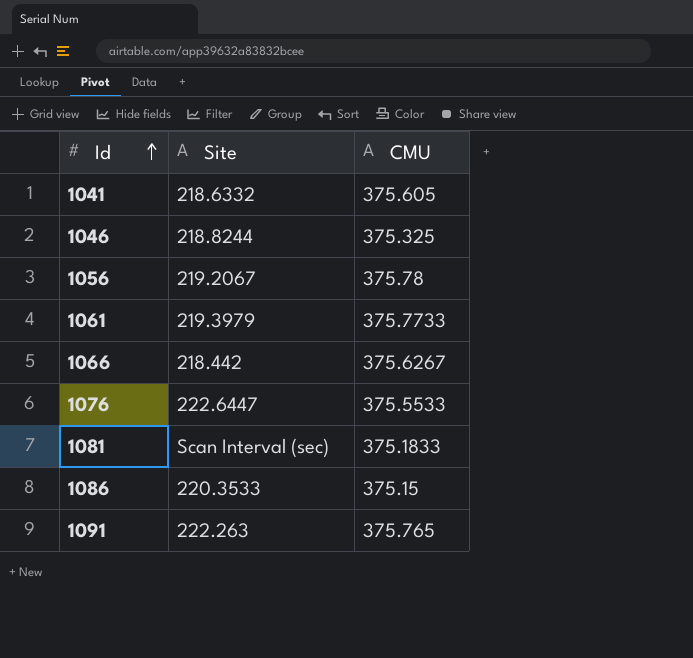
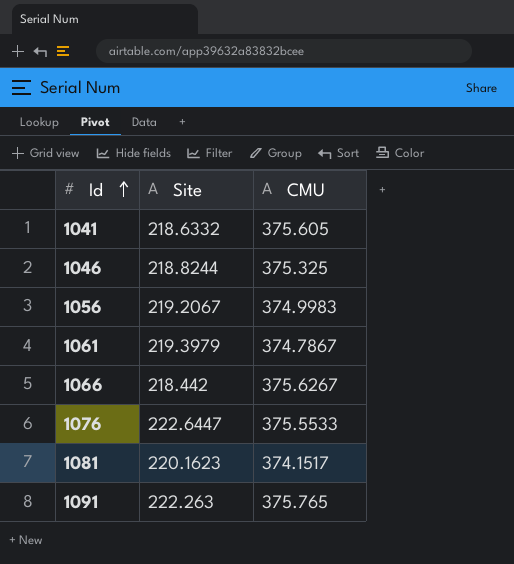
row 1086: 220.3533 | 375.15 -> none
1056 | CMU: 375.78 -> 374.9983
1061 | CMU: 375.7733 -> 374.7867
1081 | Site: Scan Interval (sec) -> 220.1623
1081 | CMU: 375.1833 -> 374.1517

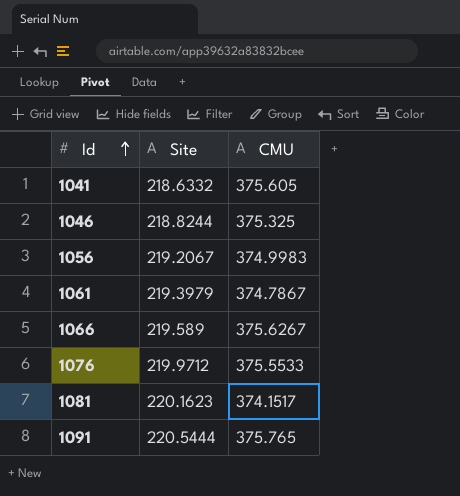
1066 | Site: 218.442 -> 219.589
1076 | Site: 222.6447 -> 219.9712
1091 | Site: 222.263 -> 220.5444

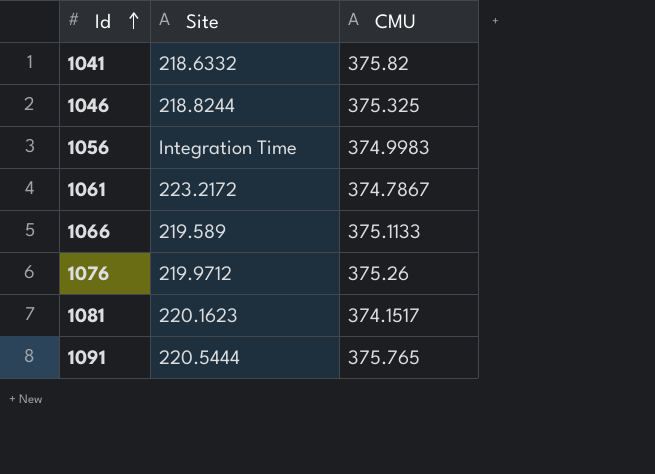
1041 | CMU: 375.605 -> 375.82
1056 | Site: 219.2067 -> Integration Time
1061 | Site: 219.3979 -> 223.2172
1066 | CMU: 375.6267 -> 375.1133
1076 | CMU: 375.5533 -> 375.26

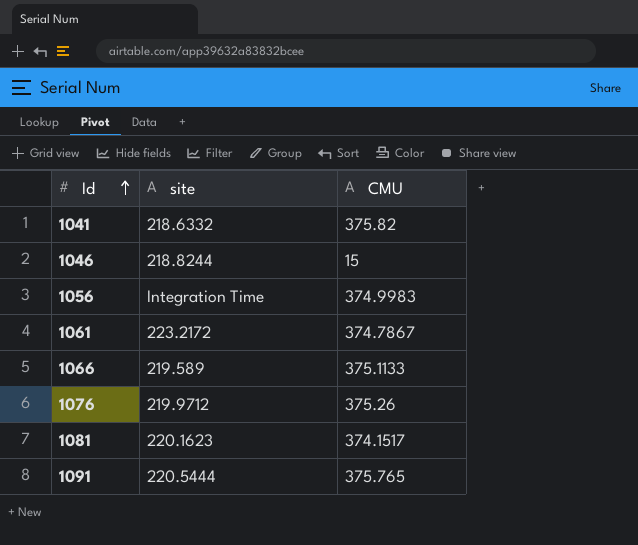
column name: Site -> site
1046 | CMU: 375.325 -> 15

